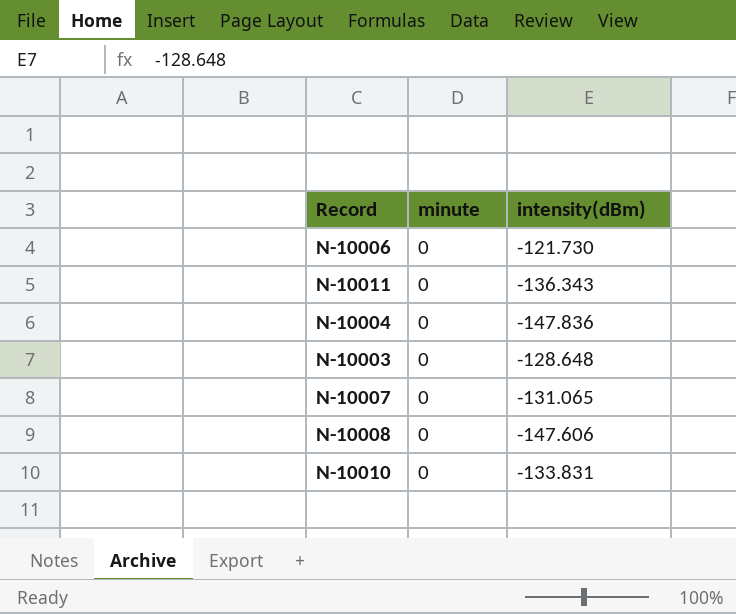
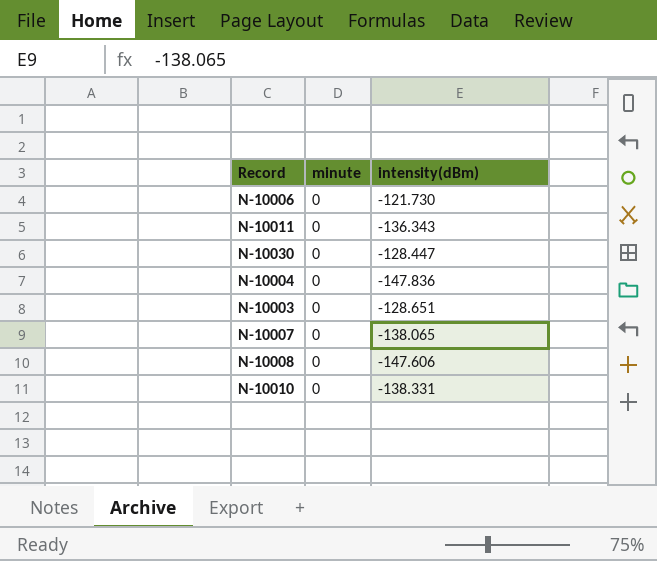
row N-10030: none -> 0 | -128.447
N-10003 | intensity(dBm): -128.648 -> -128.651
N-10007 | intensity(dBm): -131.065 -> -138.065
N-10010 | intensity(dBm): -133.831 -> -138.331

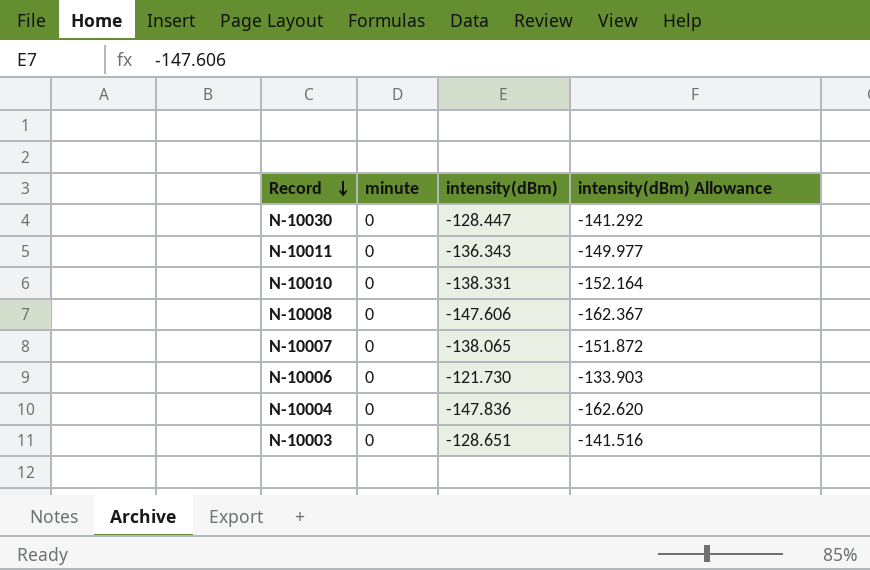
row order: none -> Record descending
column intensity(dBm) Allowance | formula: none -> [intensity(dBm)] * 1.1

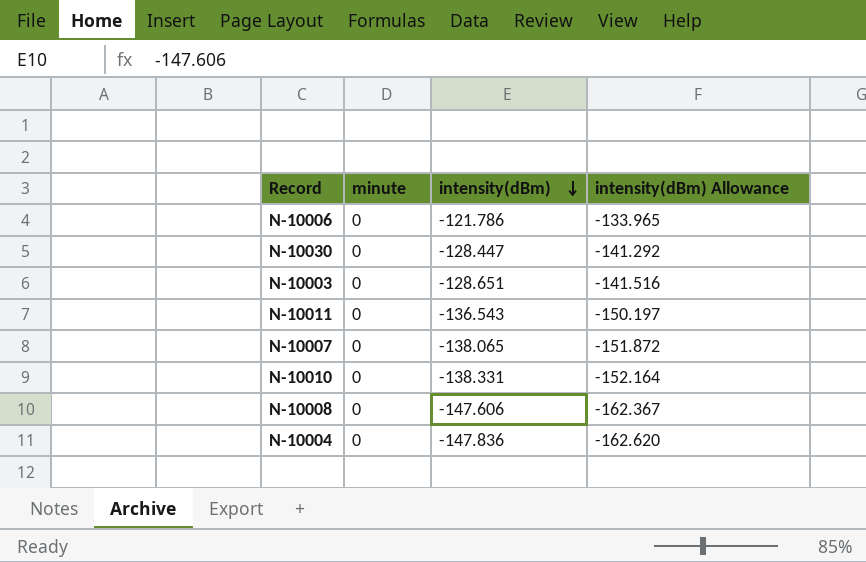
row order: Record descending -> intensity(dBm) descending
N-10006 | intensity(dBm): -121.730 -> -121.786
N-10006 | intensity(dBm) Allowance: -133.903 -> -133.965
N-10011 | intensity(dBm): -136.343 -> -136.543
N-10011 | intensity(dBm) Allowance: -149.977 -> -150.197

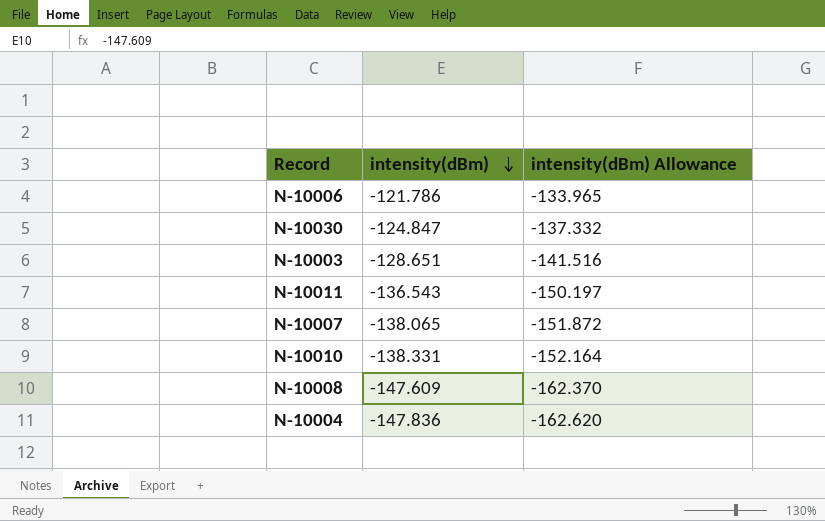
column minute | position: 2 -> none
N-10030 | intensity(dBm): -128.447 -> -124.847
N-10030 | intensity(dBm) Allowance: -141.292 -> -137.332
N-10008 | intensity(dBm): -147.606 -> -147.609
N-10008 | intensity(dBm) Allowance: -162.367 -> -162.370

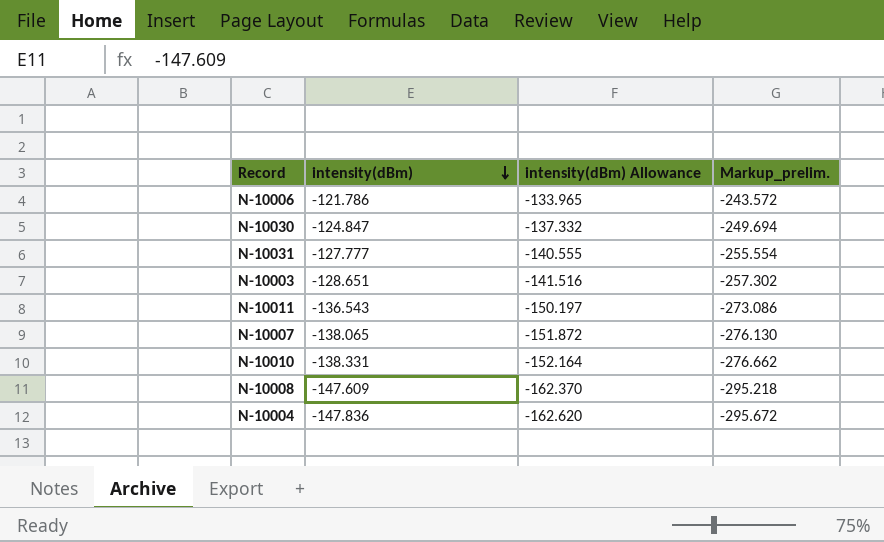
column Markup_prelim. | formula: none -> [intensity(dBm)] * 2
row N-10031: none -> -127.777 | -140.555 | -255.554

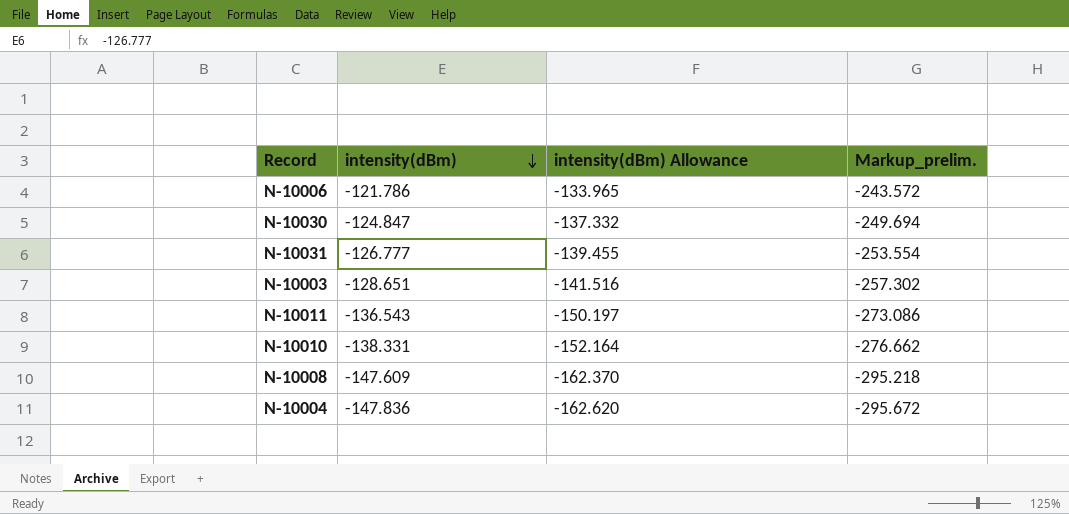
row N-10007: -138.065 | -151.872 | -276.130 -> none
N-10031 | intensity(dBm): -127.777 -> -126.777
N-10031 | intensity(dBm) Allowance: -140.555 -> -139.455
N-10031 | Markup_prelim.: -255.554 -> -253.554

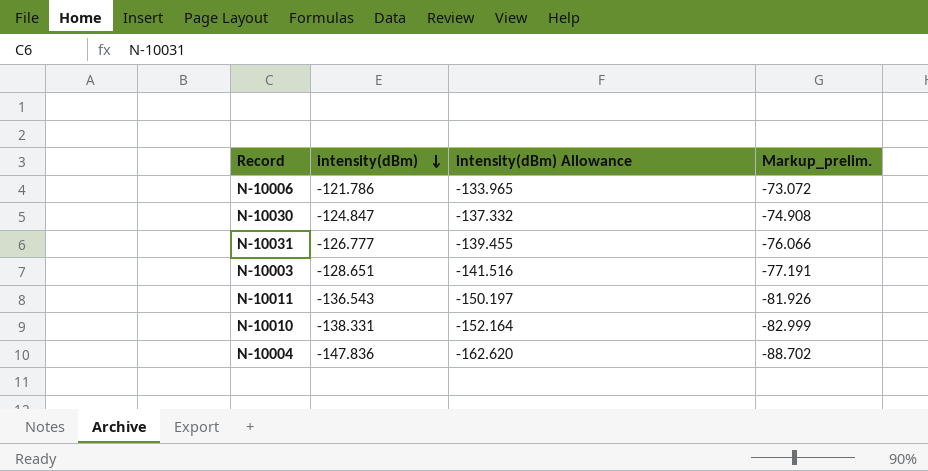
column Markup_prelim. | formula: [intensity(dBm)] * 2 -> [intensity(dBm)] * 0.6
row N-10008: -147.609 | -162.370 | -295.218 -> none

